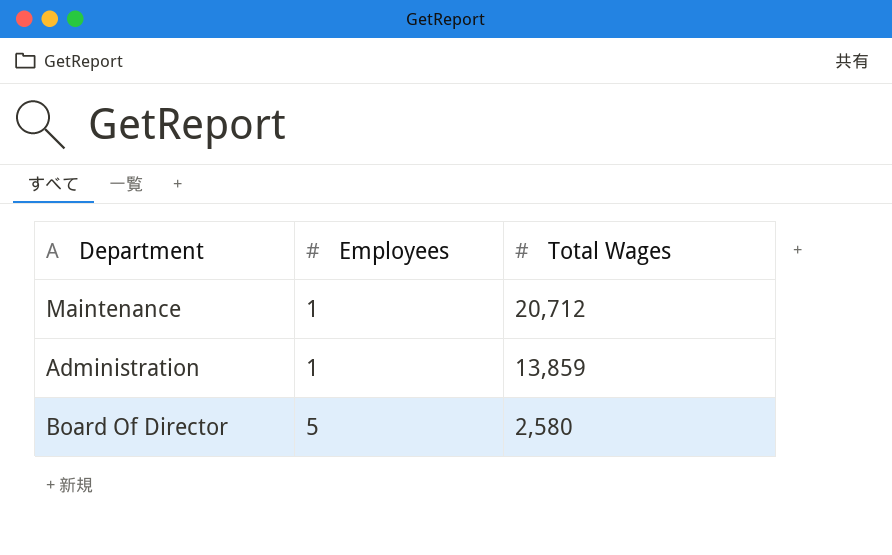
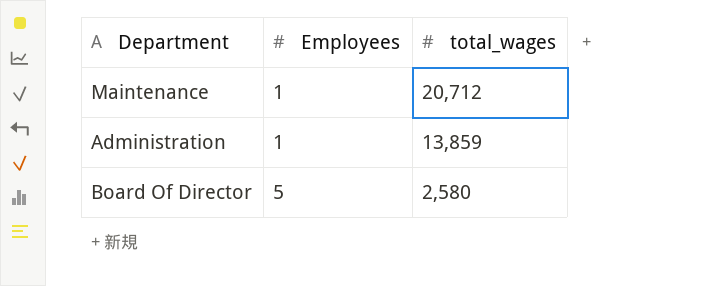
column name: Total Wages -> total_wages

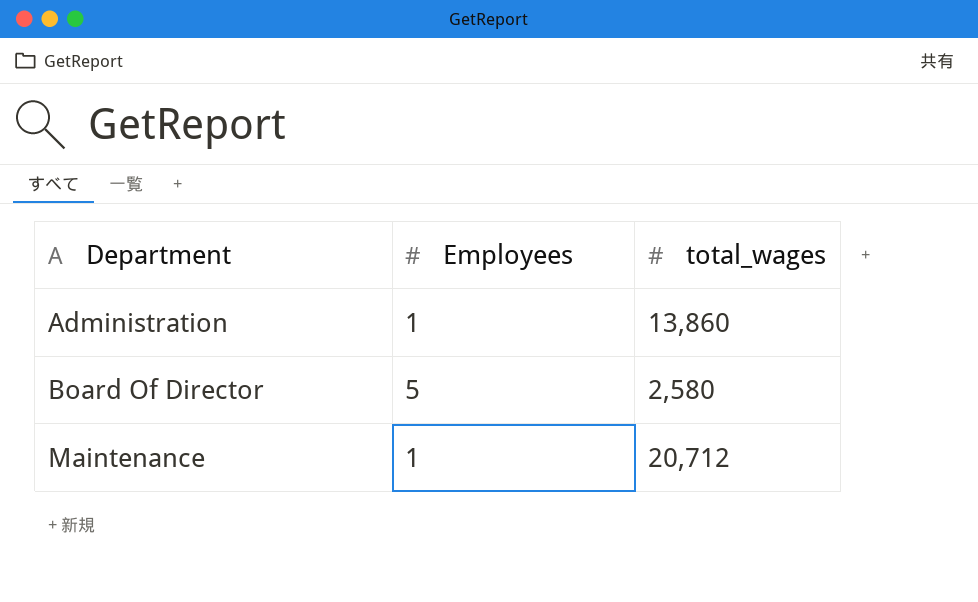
row order: Employees ascending -> Department ascending
Administration | total_wages: 13,859 -> 13,860

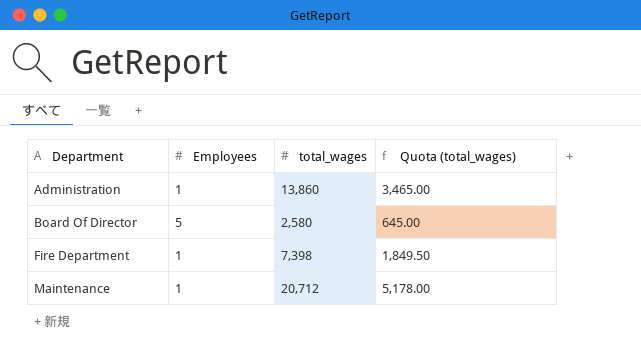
column Quota (total_wages) | formula: none -> [total_wages] * 0.25
row Fire Department: none -> 1 | 7,398 | 1,849.50

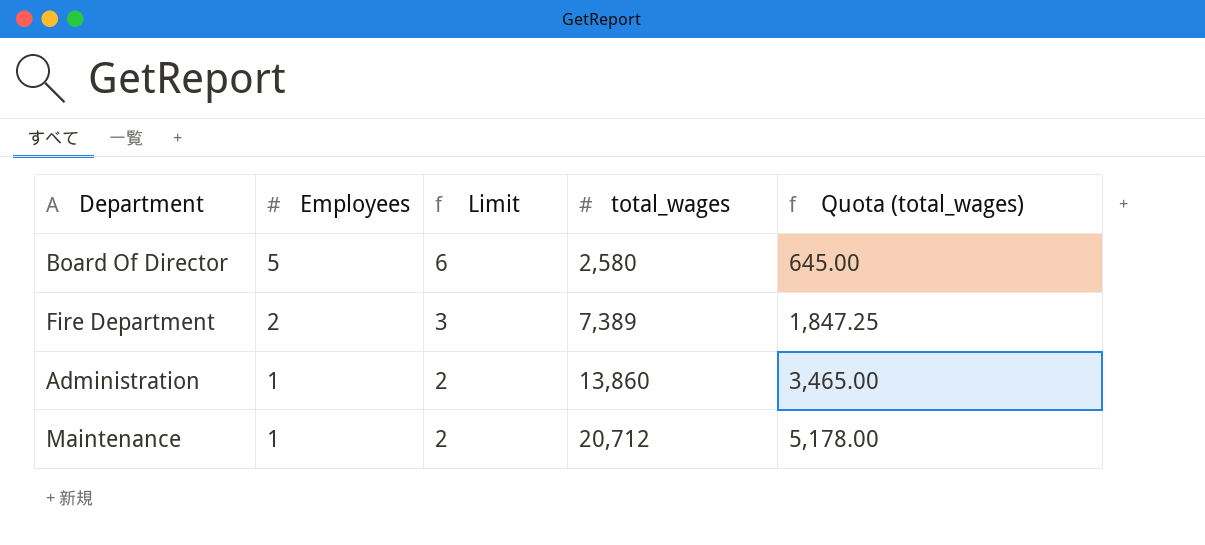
row order: Department ascending -> Employees descending
column Limit | formula: none -> [Employees] + 1
Fire Department | Employees: 1 -> 2
Fire Department | total_wages: 7,398 -> 7,389
Fire Department | Quota (total_wages): 1,849.50 -> 1,847.25

